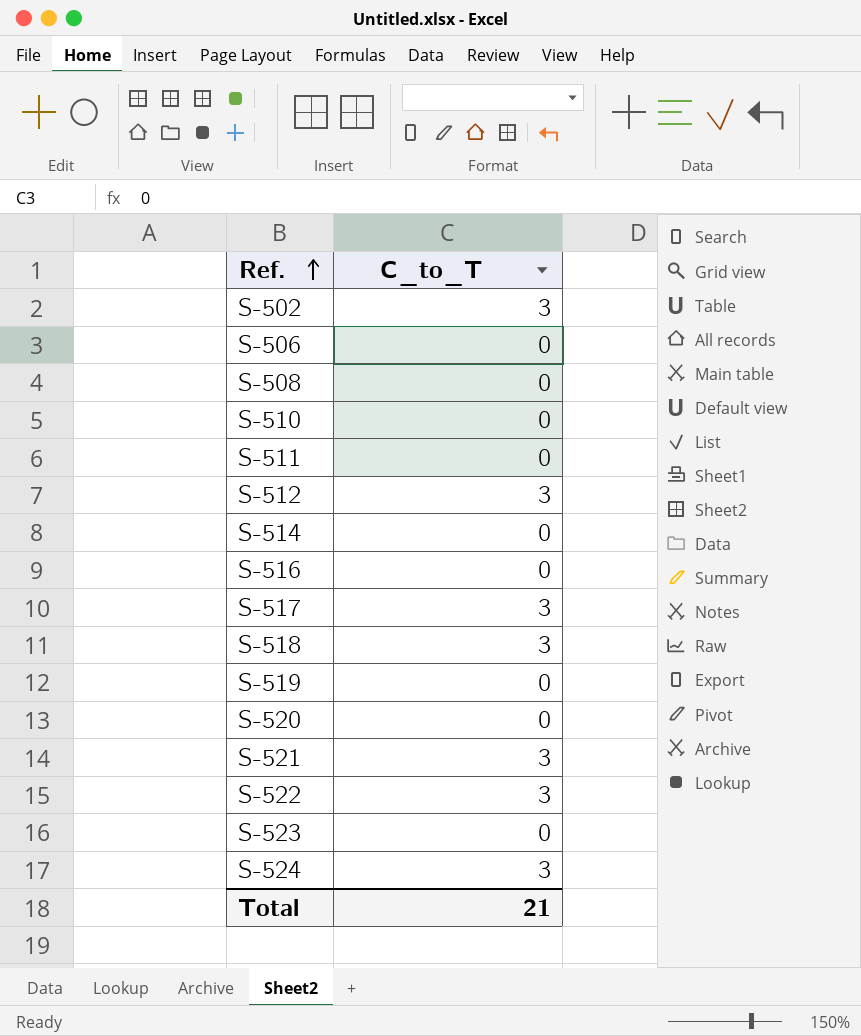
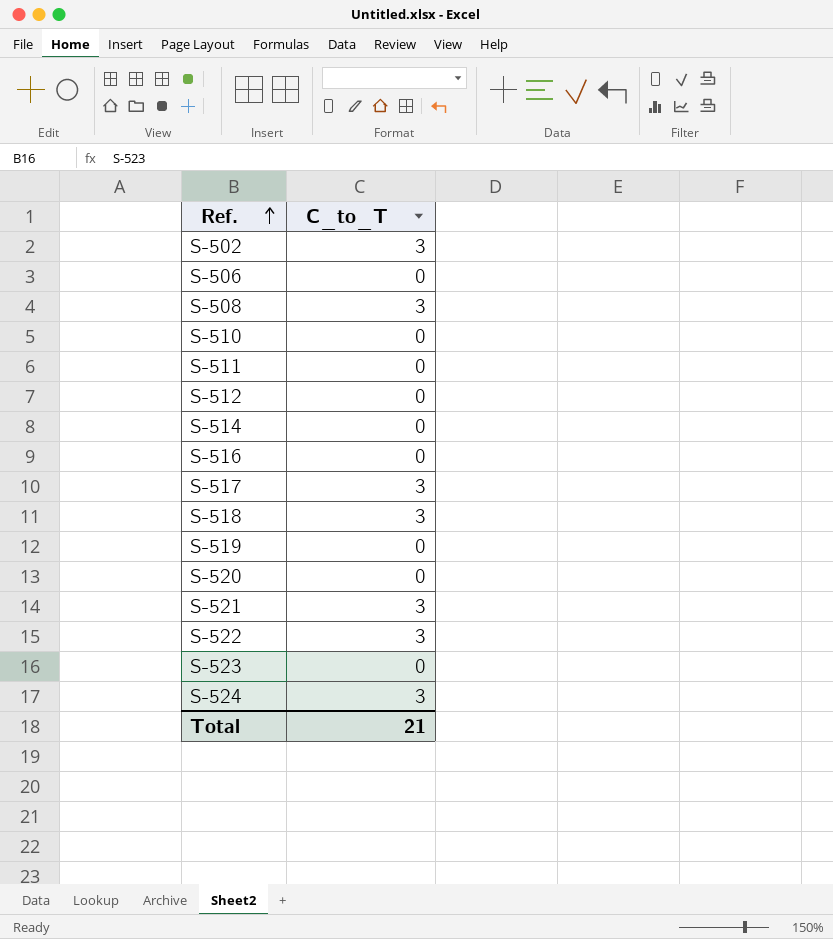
S-508 | C_to_T: 0 -> 3
S-512 | C_to_T: 3 -> 0

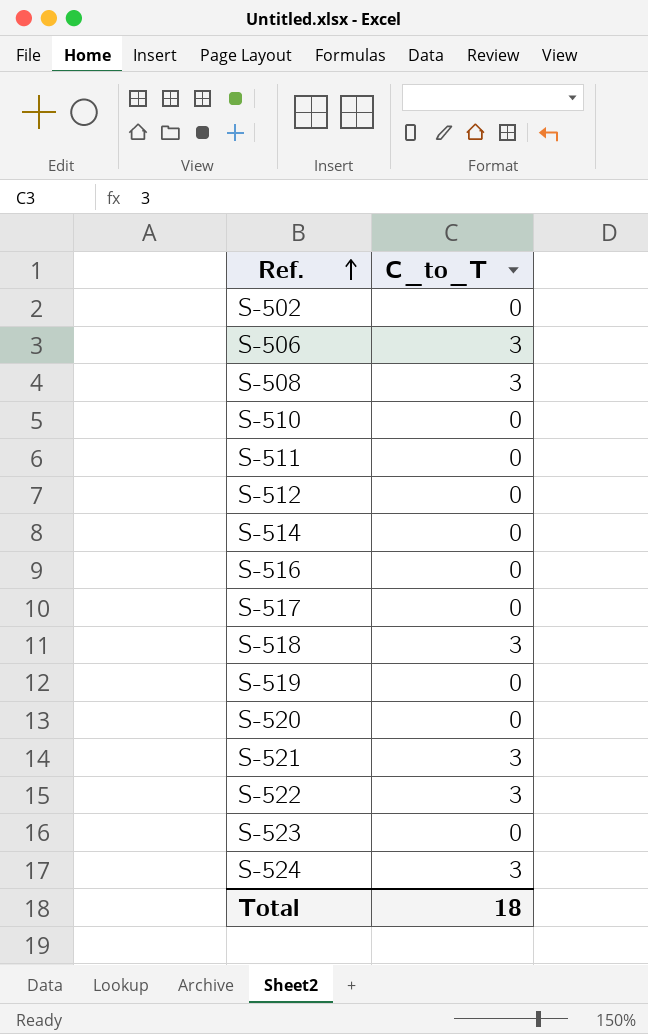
S-502 | C_to_T: 3 -> 0
S-506 | C_to_T: 0 -> 3
S-517 | C_to_T: 3 -> 0
Total | C_to_T: 21 -> 18

